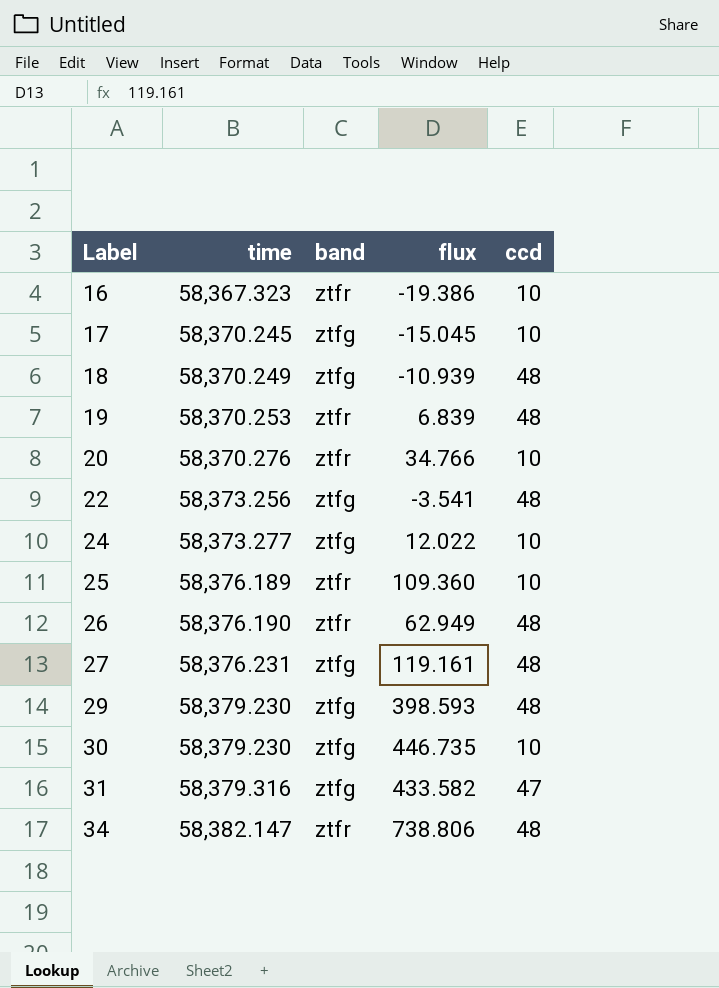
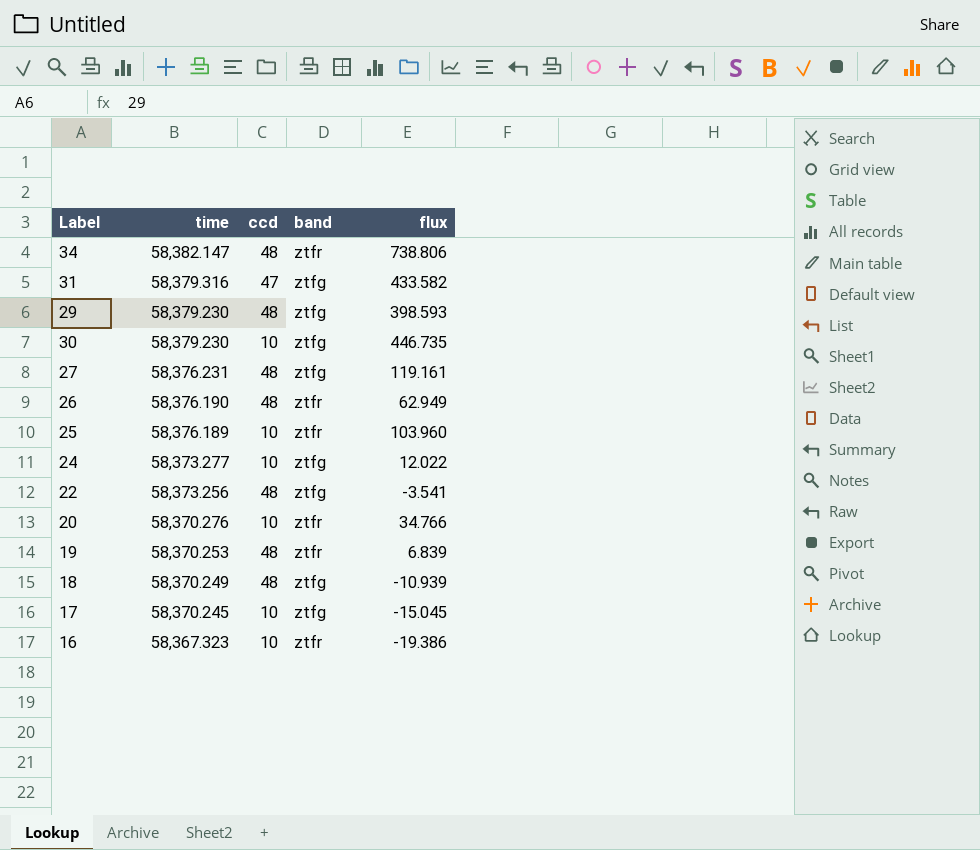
row order: Label ascending -> time descending
column ccd | position: 5 -> 3
25 | flux: 109.360 -> 103.960

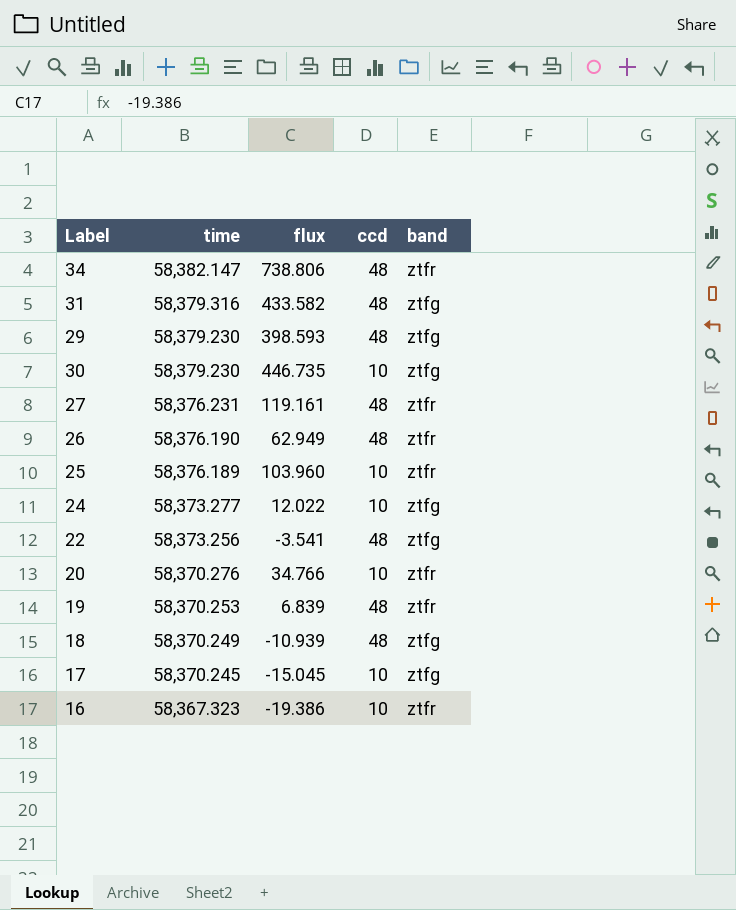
column flux | position: 5 -> 3
31 | ccd: 47 -> 48
27 | band: ztfg -> ztfr

